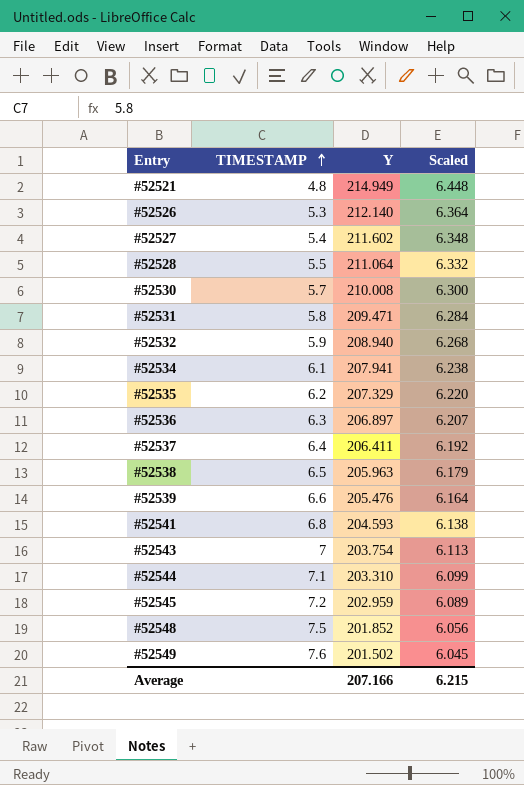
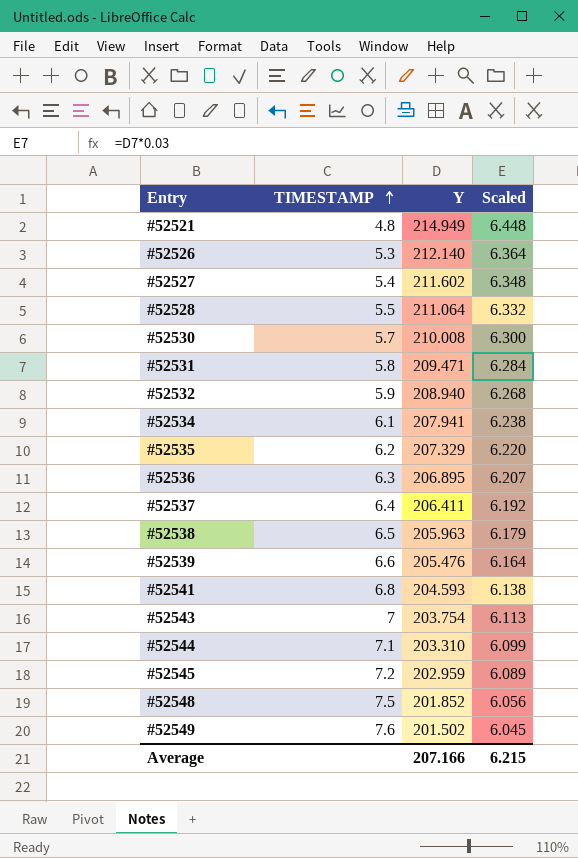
#52536 | Y: 206.897 -> 206.895

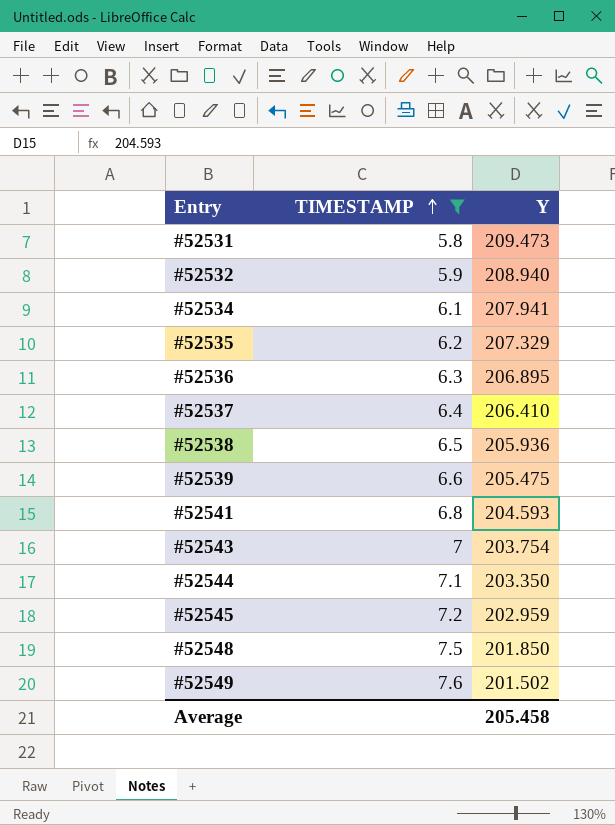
filter: none -> TIMESTAMP >= 5.8
column Scaled | formula: [Y] * 0.03 -> none
#52531 | Y: 209.471 -> 209.473
#52537 | Y: 206.411 -> 206.410
#52538 | Y: 205.963 -> 205.936
#52539 | Y: 205.476 -> 205.475
#52544 | Y: 203.310 -> 203.350
#52548 | Y: 201.852 -> 201.850
Average | Y: 207.166 -> 205.458

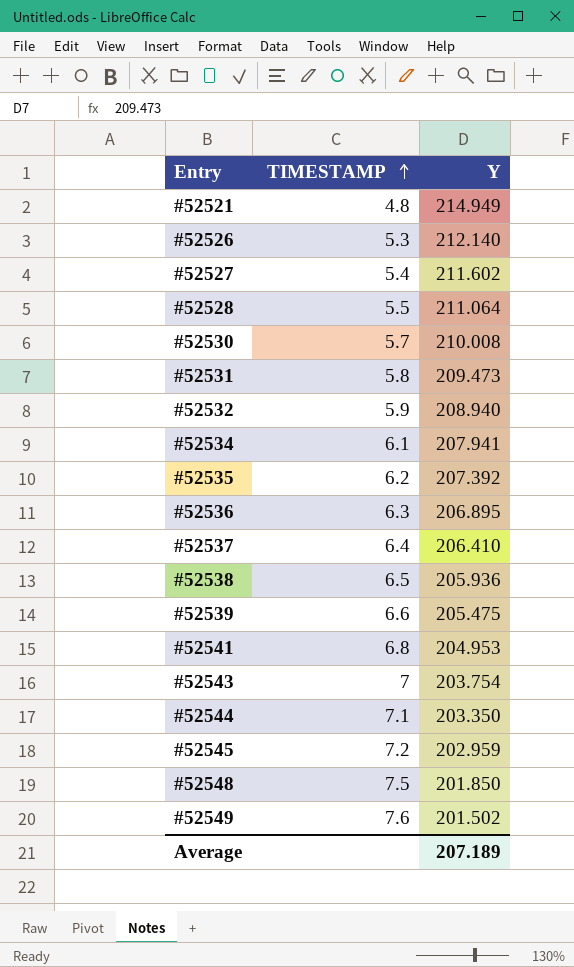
filter: TIMESTAMP >= 5.8 -> none
#52535 | Y: 207.329 -> 207.392
#52541 | Y: 204.593 -> 204.953
Average | Y: 205.458 -> 207.189

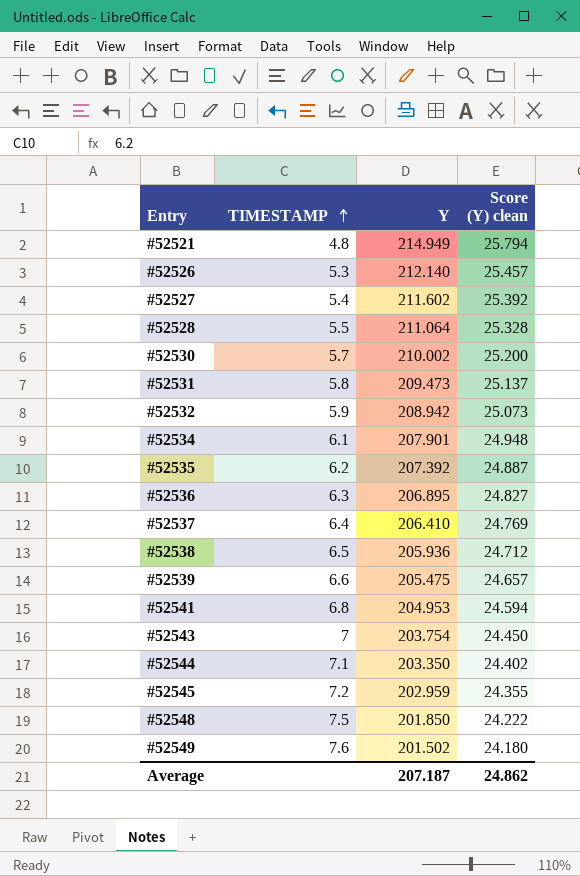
column Score (Y) clean | formula: none -> [Y] * 0.12
#52530 | Y: 210.008 -> 210.002
#52532 | Y: 208.940 -> 208.942
#52534 | Y: 207.941 -> 207.901
Average | Y: 207.189 -> 207.187

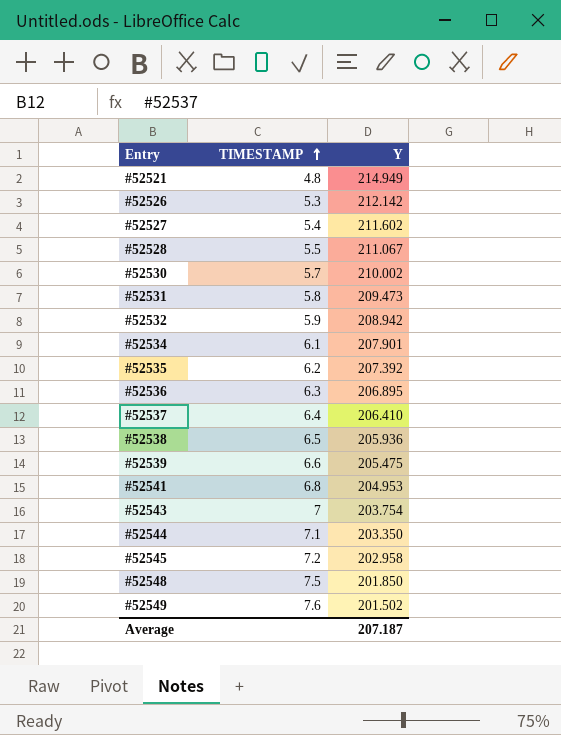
column Score (Y) clean | formula: [Y] * 0.12 -> none
#52526 | Y: 212.140 -> 212.142
#52528 | Y: 211.064 -> 211.067
#52545 | Y: 202.959 -> 202.958

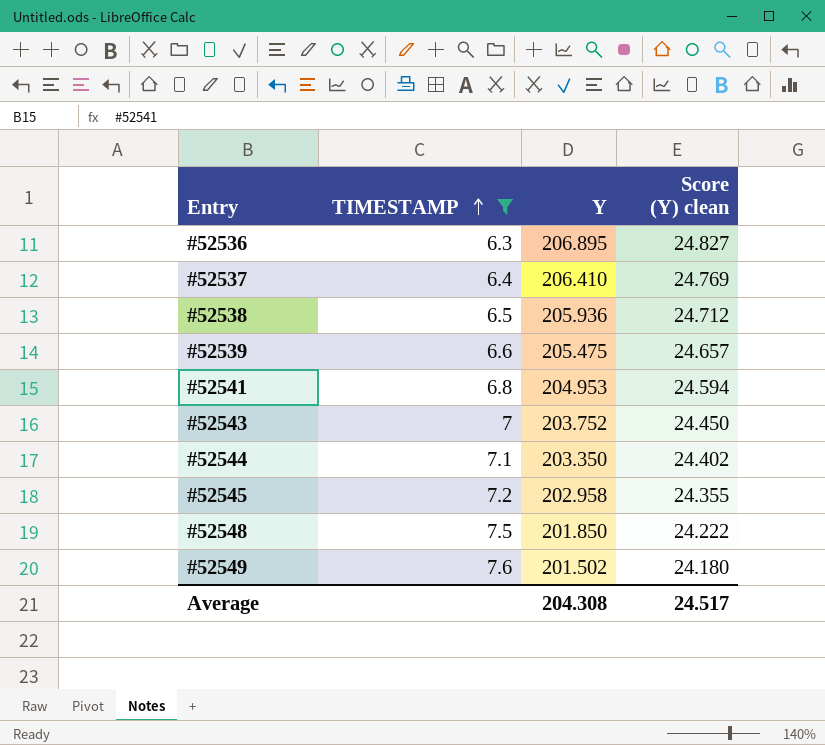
filter: none -> TIMESTAMP >= 6.3
column Score (Y) clean | formula: none -> [Y] * 0.12
#52543 | Y: 203.754 -> 203.752
Average | Y: 207.187 -> 204.308

